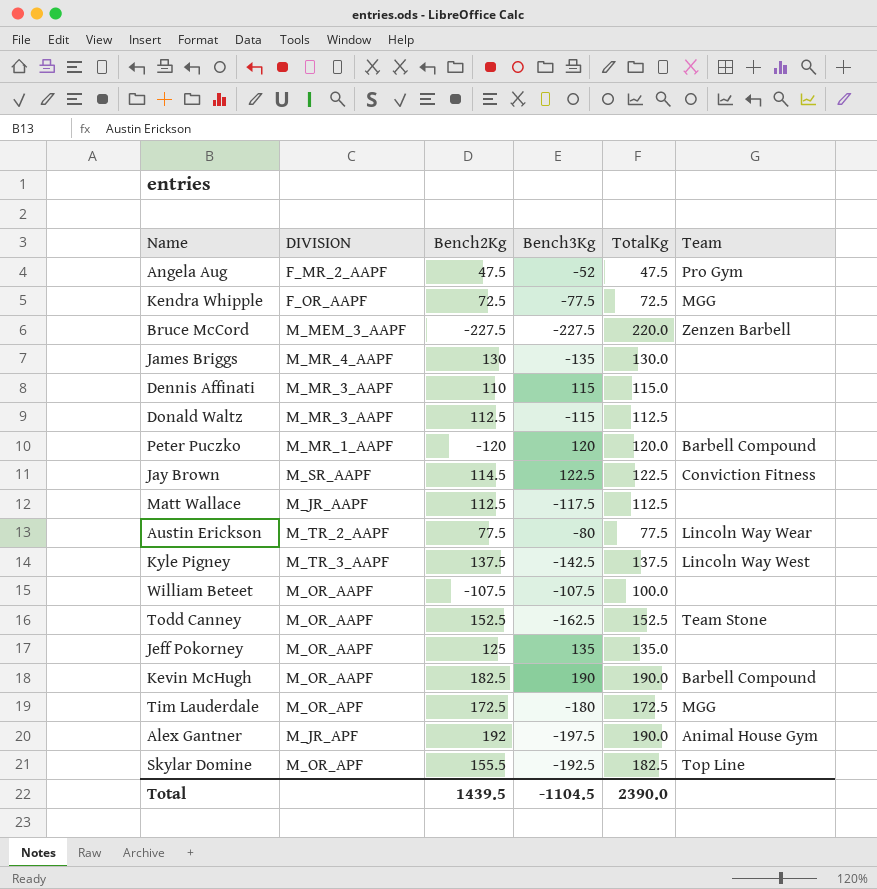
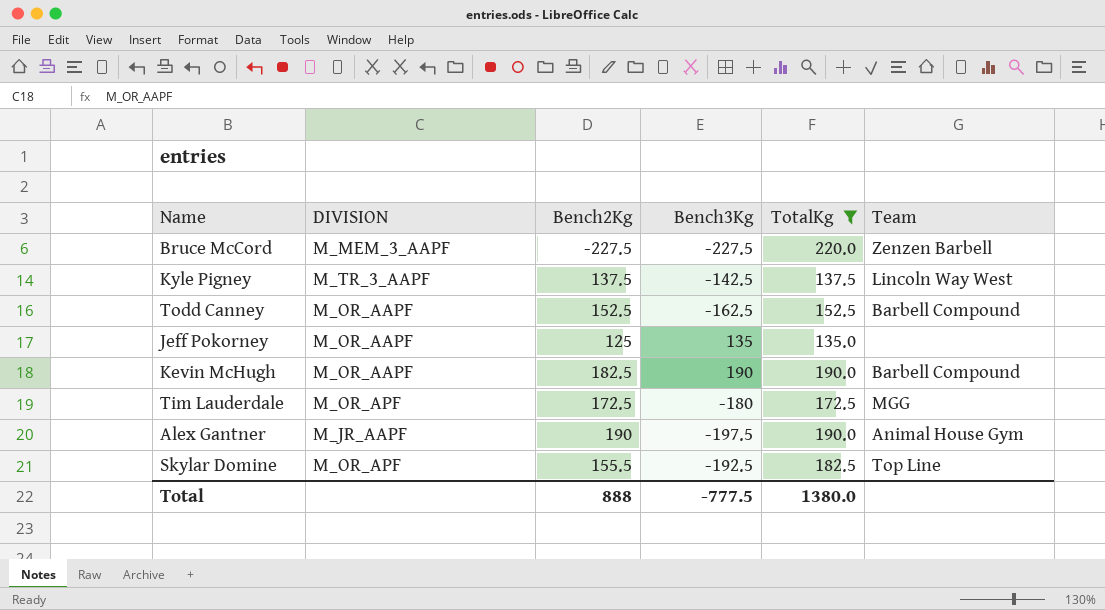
filter: none -> TotalKg >= 135.0
Todd Canney | Team: Team Stone -> Barbell Compound
Alex Gantner | DIVISION: M_JR_APF -> M_JR_AAPF
Alex Gantner | Bench2Kg: 192 -> 190
Total | Bench2Kg: 1439.5 -> 888
Total | Bench3Kg: -1104.5 -> -777.5
Total | TotalKg: 2390.0 -> 1380.0

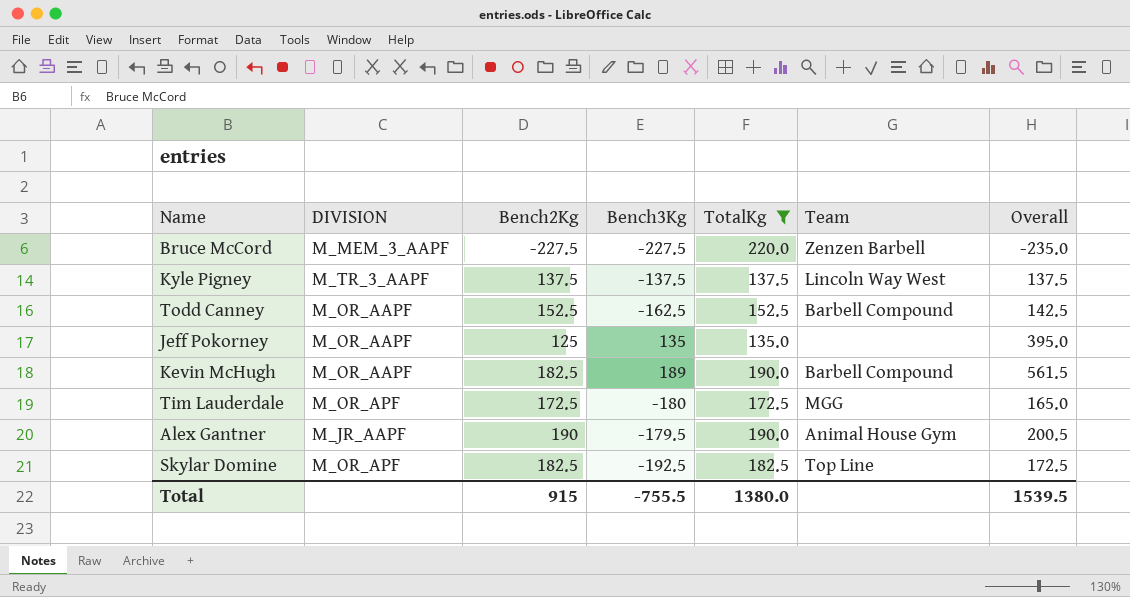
column Overall | formula: none -> [Bench2Kg] + [Bench3Kg] + [TotalKg]
Kyle Pigney | Bench3Kg: -142.5 -> -137.5
Kevin McHugh | Bench3Kg: 190 -> 189
Alex Gantner | Bench3Kg: -197.5 -> -179.5
Skylar Domine | Bench2Kg: 155.5 -> 182.5
Total | Bench2Kg: 888 -> 915
Total | Bench3Kg: -777.5 -> -755.5

